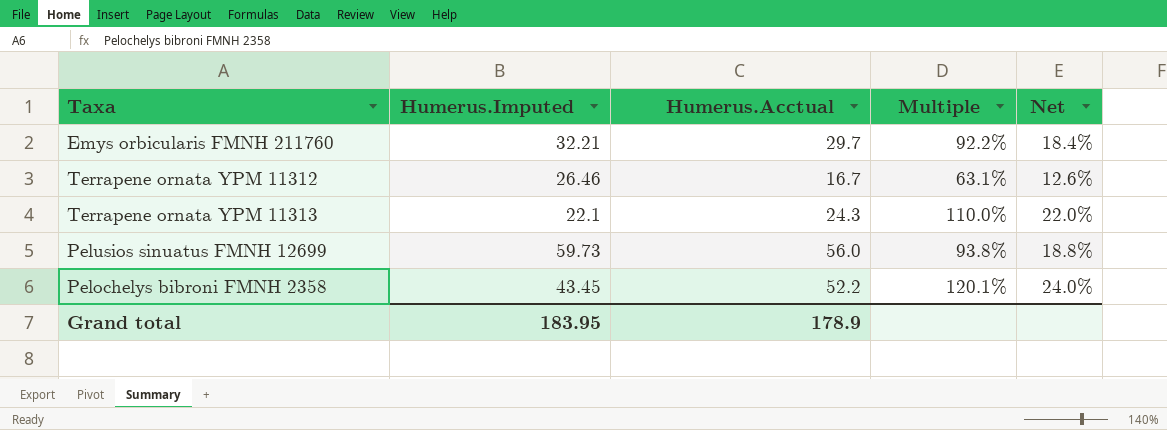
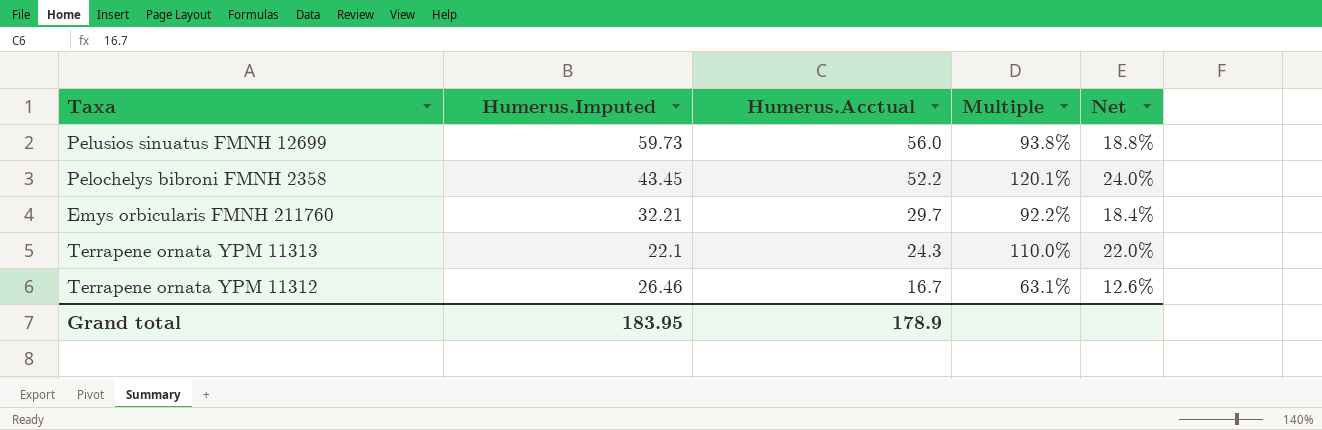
row order: none -> Humerus.Acctual descending

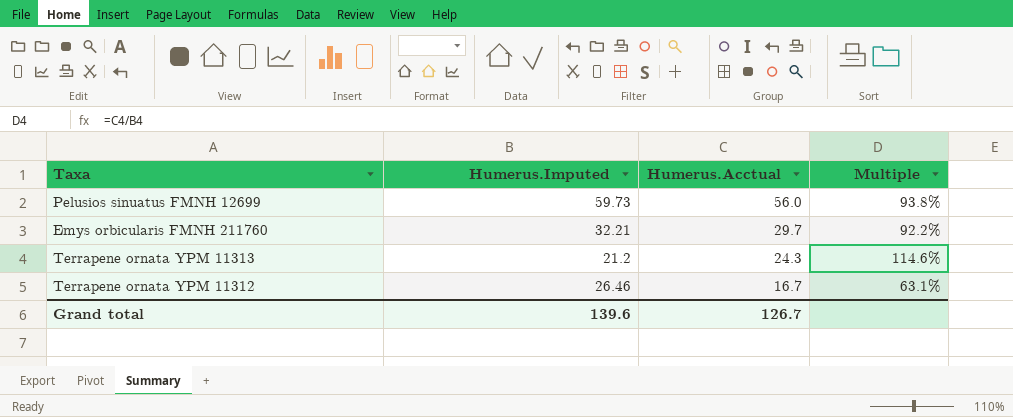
column Net | formula: [Multiple] * 0.2 -> none
row Pelochelys bibroni FMNH 2358: 43.45 | 52.2 | 120.1% | 24.0% -> none
Terrapene ornata YPM 11313 | Humerus.Imputed: 22.1 -> 21.2
Terrapene ornata YPM 11313 | Multiple: 110.0% -> 114.6%
Grand total | Humerus.Imputed: 183.95 -> 139.6
Grand total | Humerus.Acctual: 178.9 -> 126.7

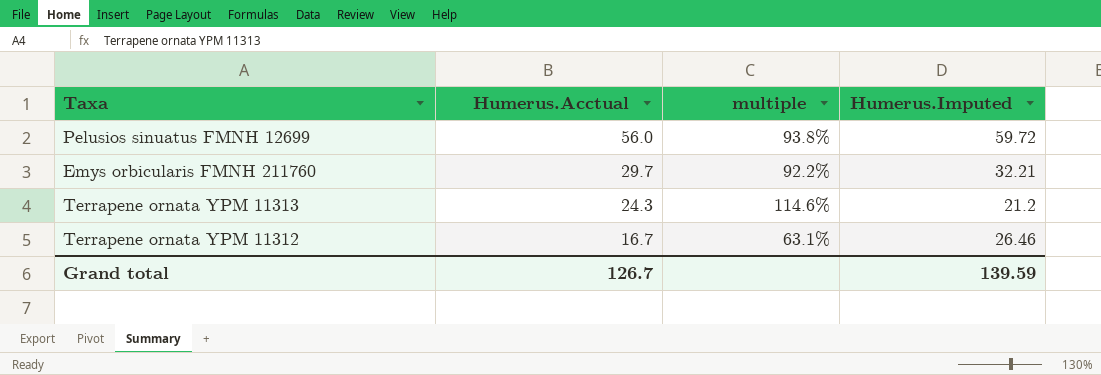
column name: Multiple -> multiple
column Humerus.Imputed | position: 2 -> 4
Pelusios sinuatus FMNH 12699 | Humerus.Imputed: 59.73 -> 59.72
Grand total | Humerus.Imputed: 139.6 -> 139.59

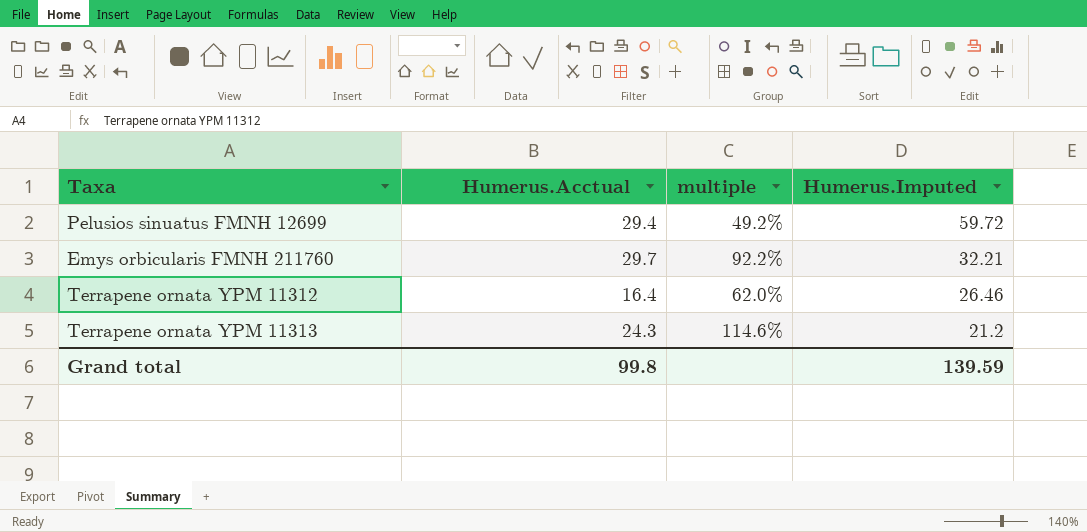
row order: Humerus.Acctual descending -> Humerus.Imputed descending
Pelusios sinuatus FMNH 12699 | Humerus.Acctual: 56.0 -> 29.4
Pelusios sinuatus FMNH 12699 | multiple: 93.8% -> 49.2%
Terrapene ornata YPM 11312 | Humerus.Acctual: 16.7 -> 16.4
Terrapene ornata YPM 11312 | multiple: 63.1% -> 62.0%
Grand total | Humerus.Acctual: 126.7 -> 99.8

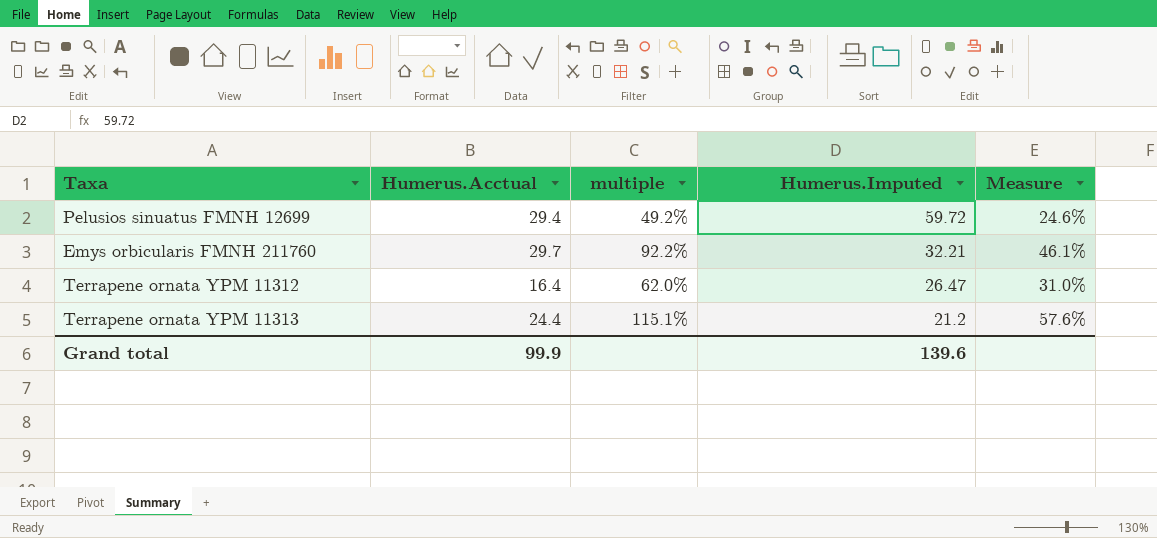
column Measure | formula: none -> [multiple] * 0.5
Terrapene ornata YPM 11312 | Humerus.Imputed: 26.46 -> 26.47
Terrapene ornata YPM 11313 | Humerus.Acctual: 24.3 -> 24.4
Terrapene ornata YPM 11313 | multiple: 114.6% -> 115.1%
Grand total | Humerus.Acctual: 99.8 -> 99.9
Grand total | Humerus.Imputed: 139.59 -> 139.6

